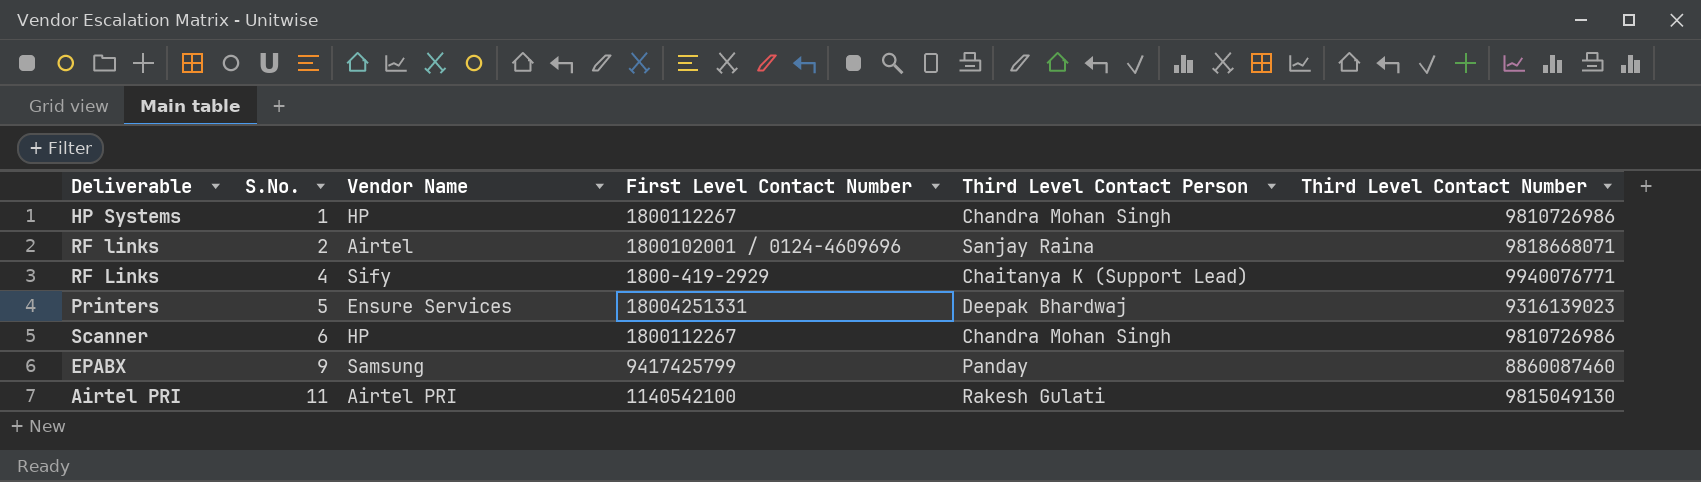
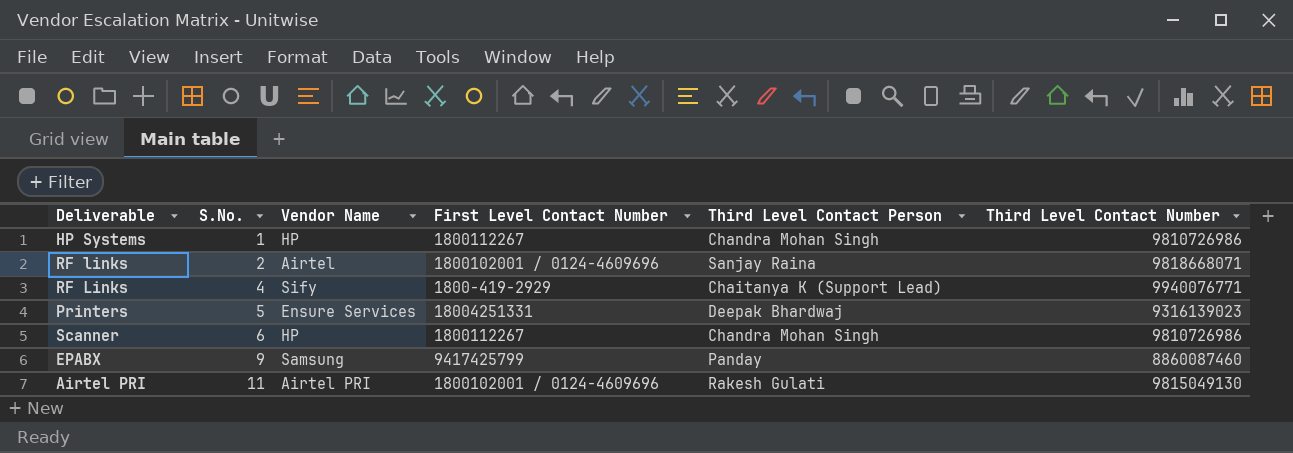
Airtel PRI | First Level Contact Number: 1140542100 -> 1800102001 / 0124-4609696

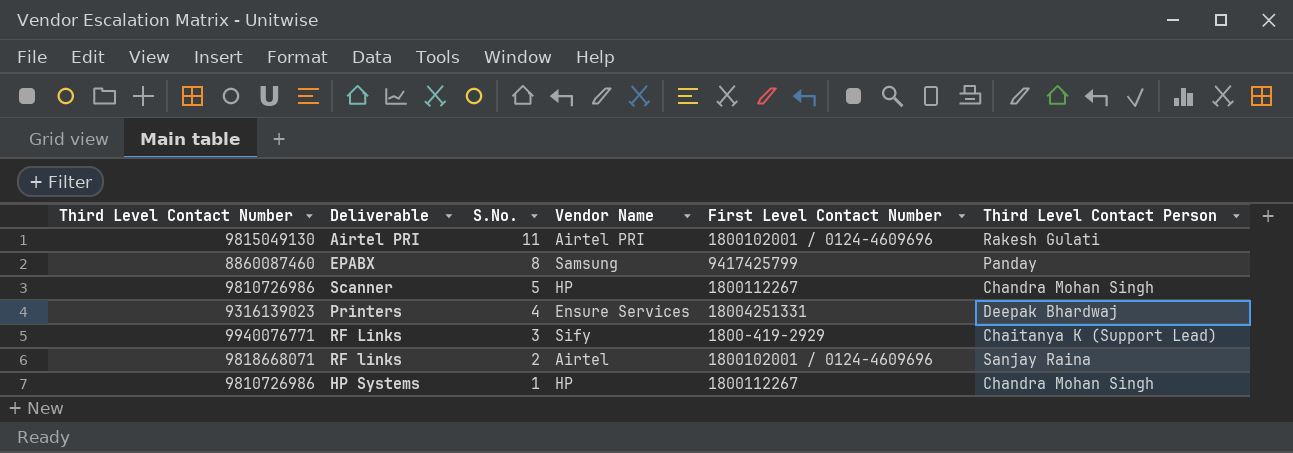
row order: S.No. ascending -> S.No. descending
column Third Level Contact Number | position: 6 -> 1
EPABX | S.No.: 9 -> 8
Scanner | S.No.: 6 -> 5
Printers | S.No.: 5 -> 4
RF Links | S.No.: 4 -> 3

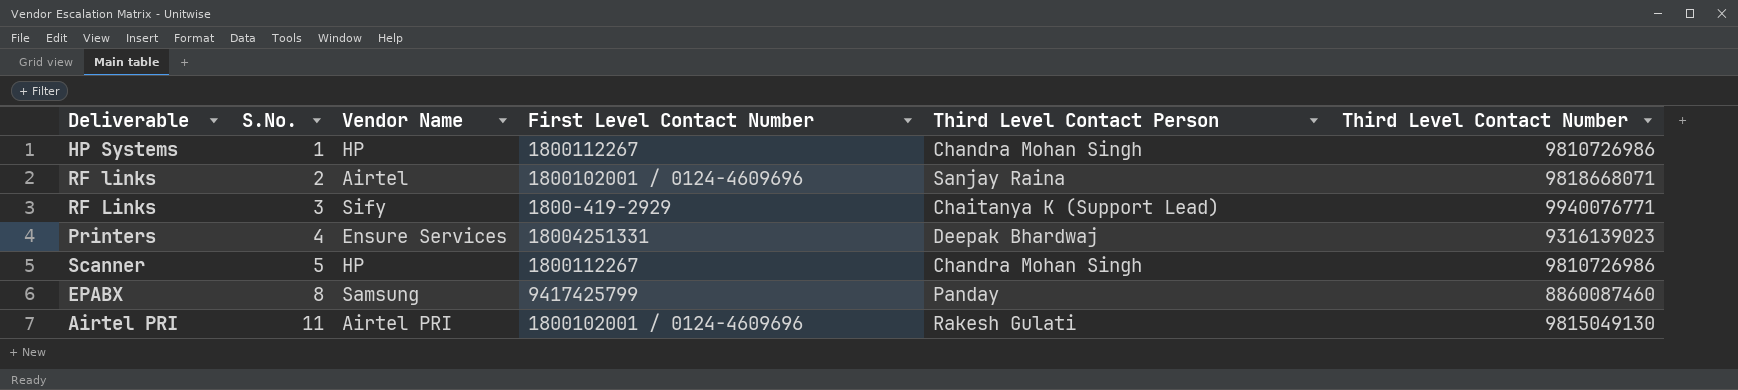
row order: S.No. descending -> S.No. ascending
column Third Level Contact Number | position: 1 -> 6

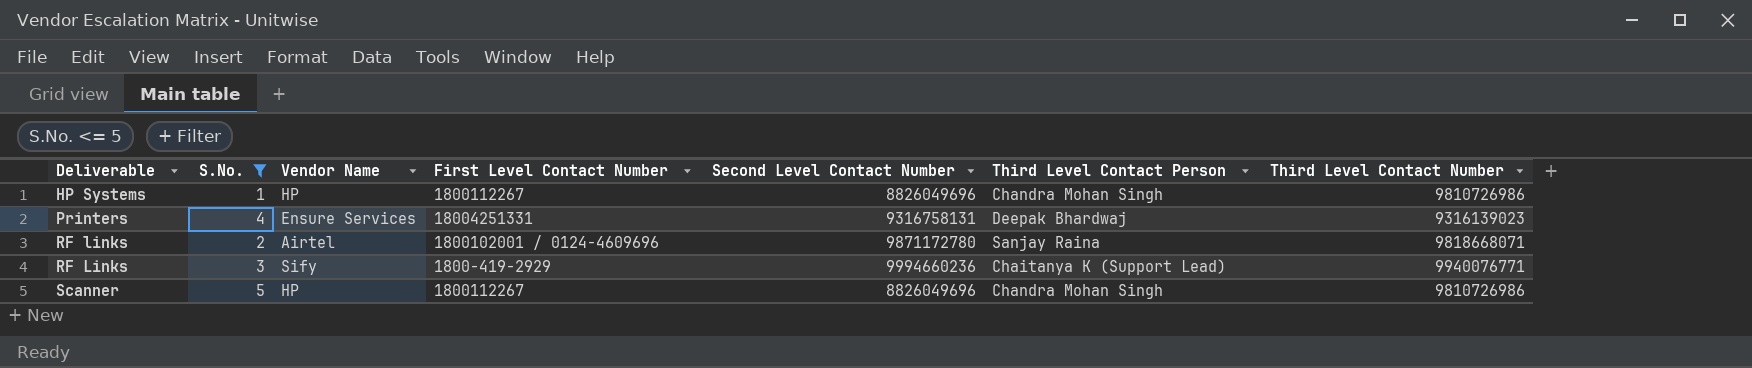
filter: none -> S.No. <= 5
row order: S.No. ascending -> Deliverable ascending
column Second Level Contact Number | position: none -> 5

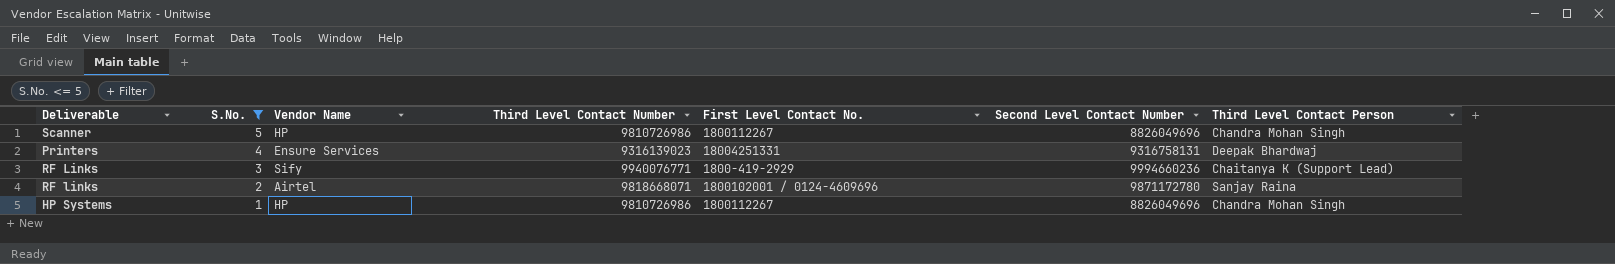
row order: Deliverable ascending -> S.No. descending
column Third Level Contact Number | position: 7 -> 4
column name: First Level Contact Number -> First Level Contact No.

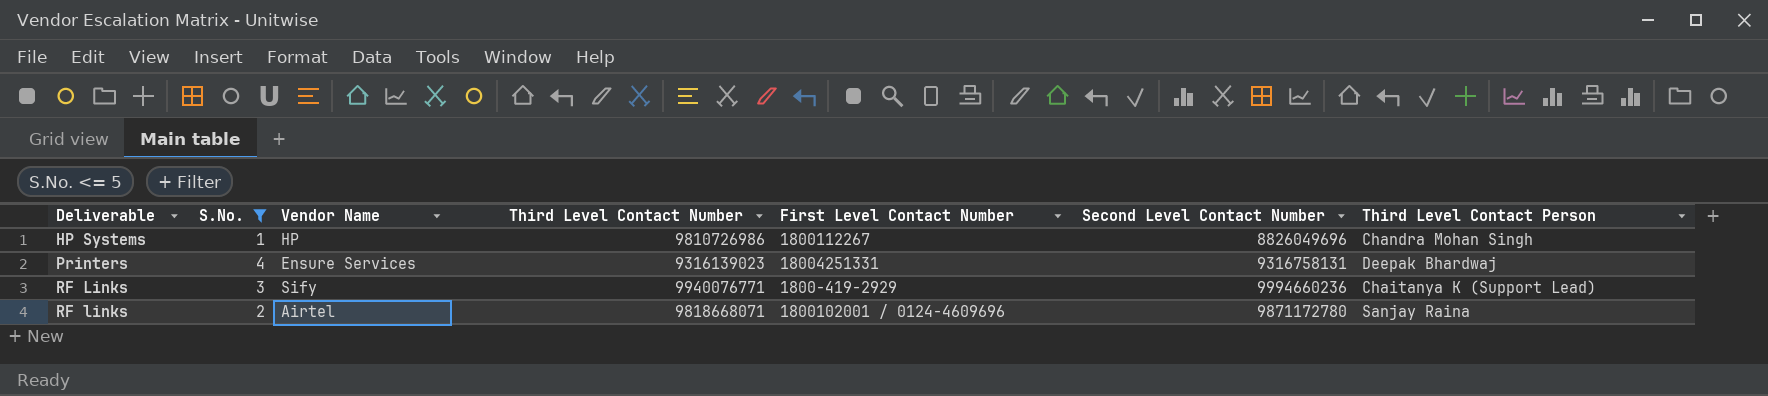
row order: S.No. descending -> Deliverable ascending
column name: First Level Contact No. -> First Level Contact Number
row Scanner: 5 | HP | 9810726986 | 1800112267 | 8826049696 | Chandra Mohan Singh -> none

